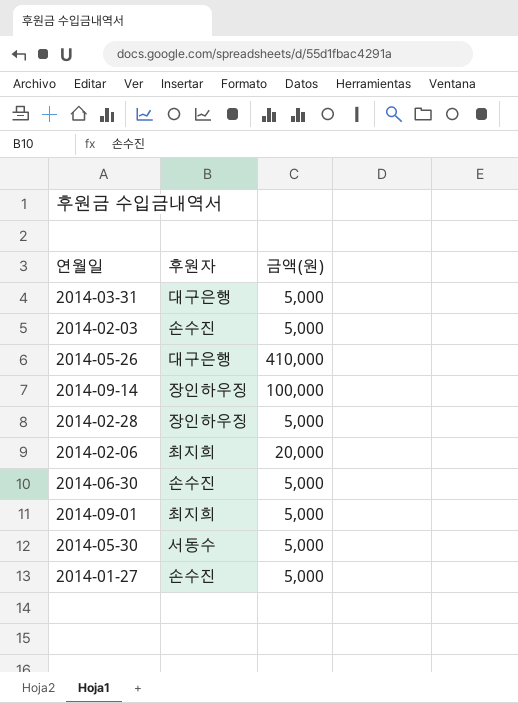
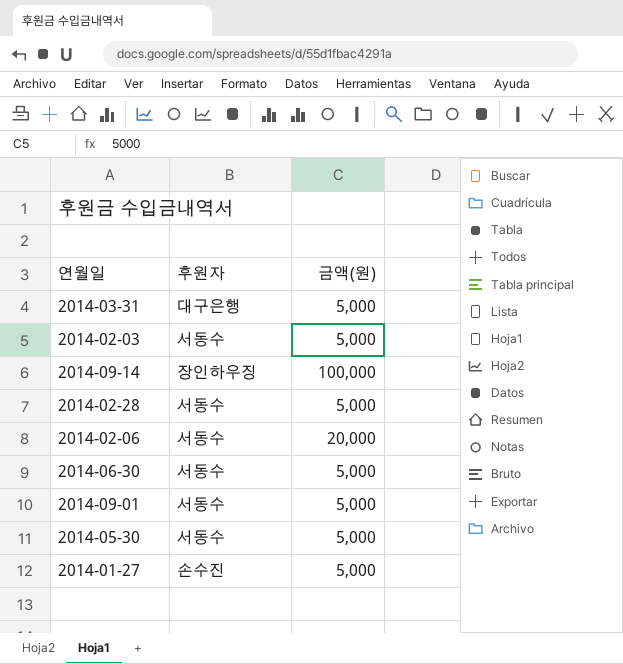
row 2014-05-26: 대구은행 | 410,000 -> none
2014-02-03 | 후원자: 손수진 -> 서동수
2014-02-28 | 후원자: 장인하우징 -> 서동수
2014-02-06 | 후원자: 최지희 -> 서동수
2014-06-30 | 후원자: 손수진 -> 서동수
2014-09-01 | 후원자: 최지희 -> 서동수

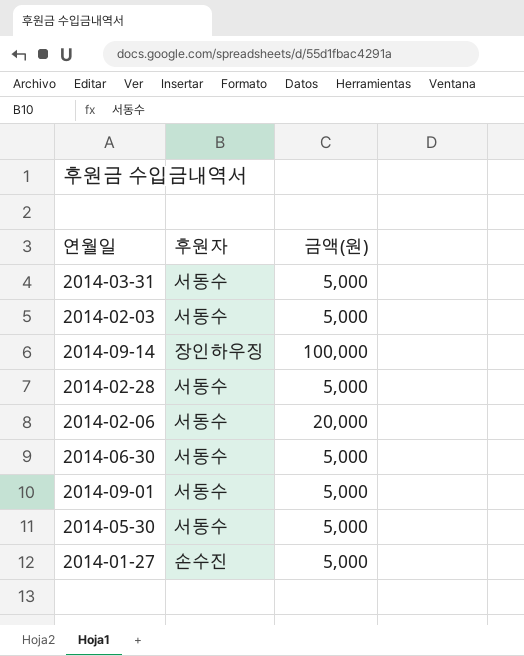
2014-03-31 | 후원자: 대구은행 -> 서동수

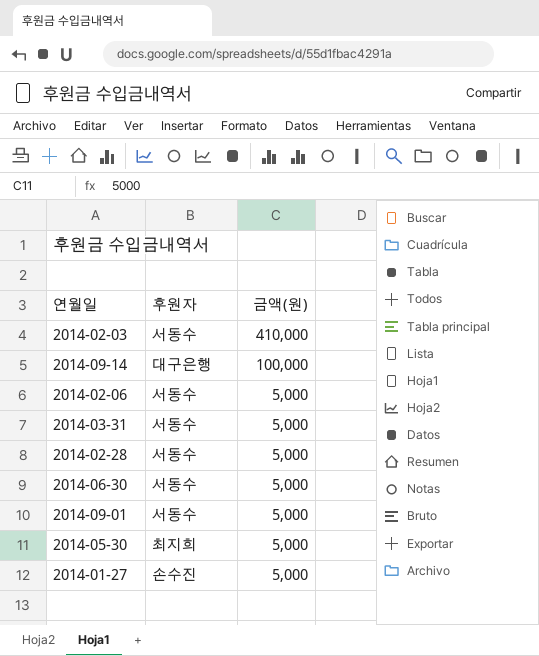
row order: none -> 금액(원) descending
2014-02-03 | 금액(원): 5,000 -> 410,000
2014-09-14 | 후원자: 장인하우징 -> 대구은행
2014-02-06 | 금액(원): 20,000 -> 5,000
2014-05-30 | 후원자: 서동수 -> 최지희

